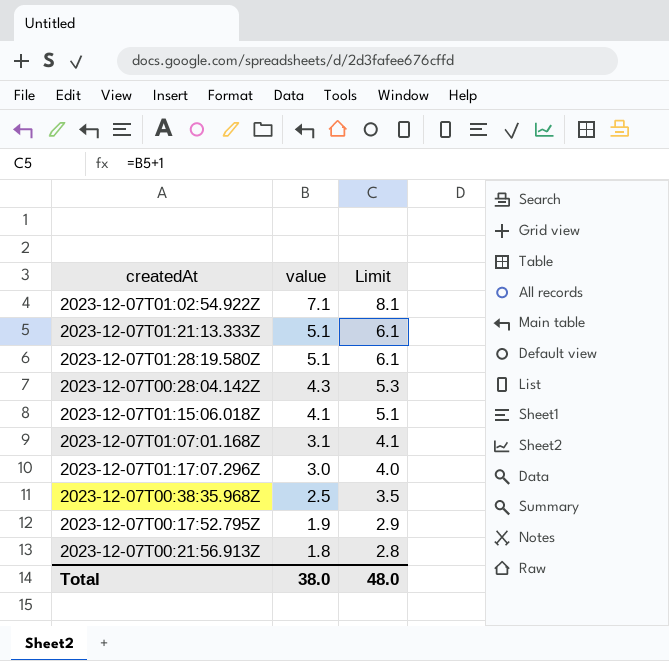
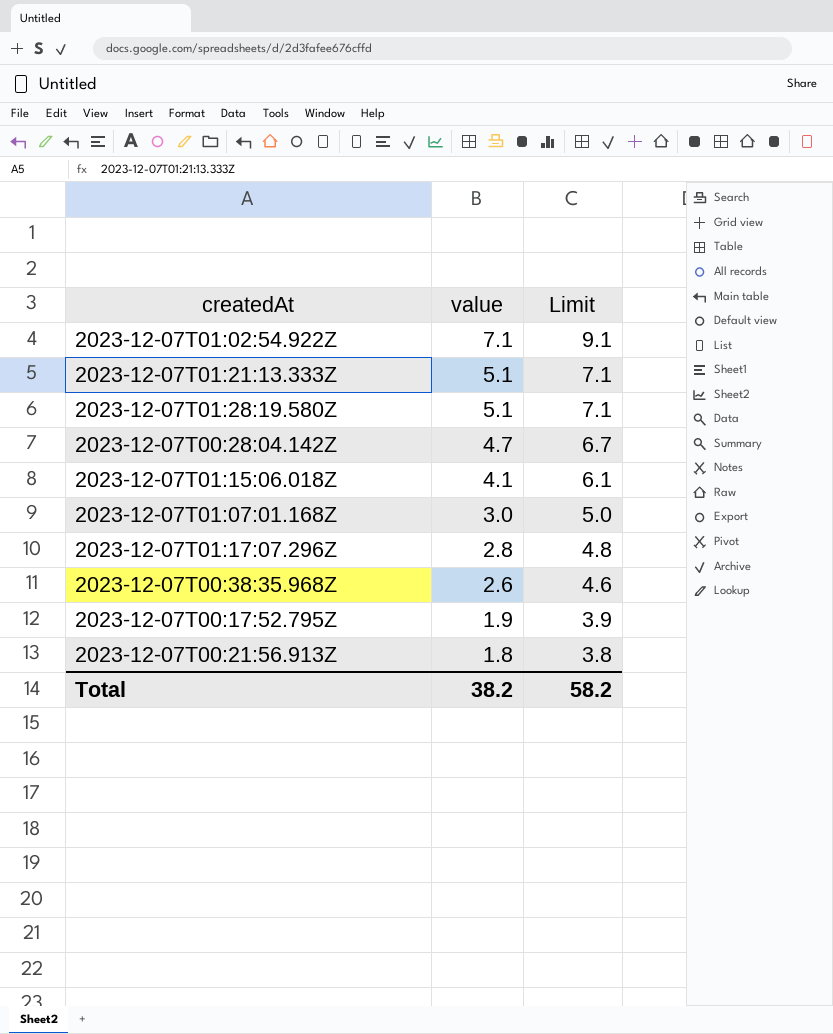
column Limit | formula: [value] + 1 -> [value] + 2
2023-12-07T00:28:04.142Z | value: 4.3 -> 4.7
2023-12-07T01:07:01.168Z | value: 3.1 -> 3.0
2023-12-07T01:17:07.296Z | value: 3.0 -> 2.8
2023-12-07T00:38:35.968Z | value: 2.5 -> 2.6
Total | value: 38.0 -> 38.2
Total | Limit: 48.0 -> 58.2

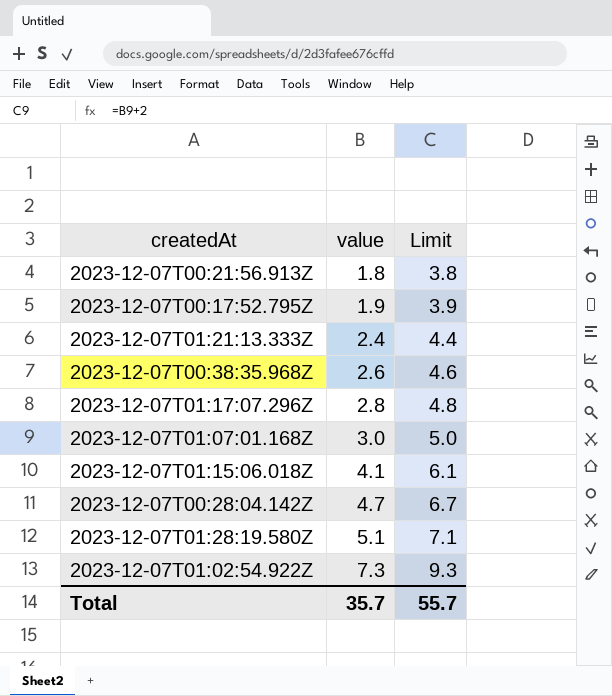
row order: value descending -> value ascending
2023-12-07T01:21:13.333Z | value: 5.1 -> 2.4
2023-12-07T01:21:13.333Z | Limit: 7.1 -> 4.4
2023-12-07T01:02:54.922Z | value: 7.1 -> 7.3
2023-12-07T01:02:54.922Z | Limit: 9.1 -> 9.3
Total | value: 38.2 -> 35.7
Total | Limit: 58.2 -> 55.7

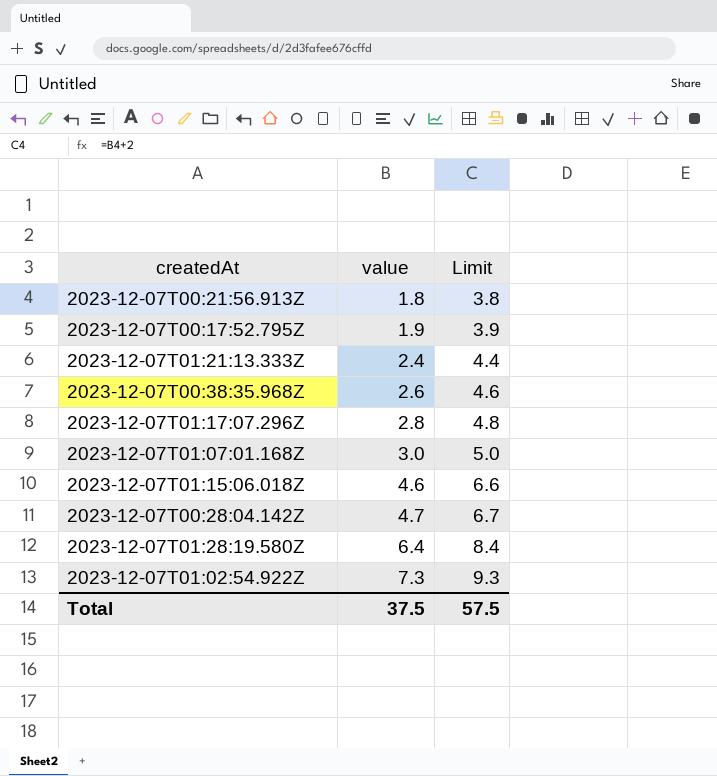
2023-12-07T01:15:06.018Z | value: 4.1 -> 4.6
2023-12-07T01:15:06.018Z | Limit: 6.1 -> 6.6
2023-12-07T01:28:19.580Z | value: 5.1 -> 6.4
2023-12-07T01:28:19.580Z | Limit: 7.1 -> 8.4
Total | value: 35.7 -> 37.5
Total | Limit: 55.7 -> 57.5

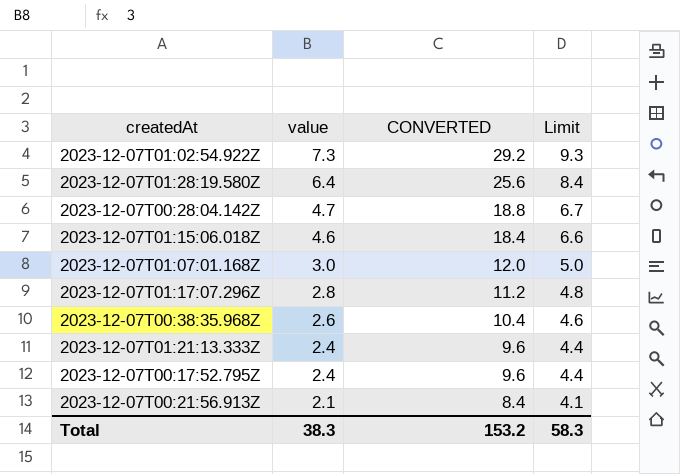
row order: value ascending -> value descending
column CONVERTED | formula: none -> [value] * 4
2023-12-07T00:17:52.795Z | value: 1.9 -> 2.4
2023-12-07T00:17:52.795Z | Limit: 3.9 -> 4.4
2023-12-07T00:21:56.913Z | value: 1.8 -> 2.1
2023-12-07T00:21:56.913Z | Limit: 3.8 -> 4.1
Total | value: 37.5 -> 38.3
Total | Limit: 57.5 -> 58.3

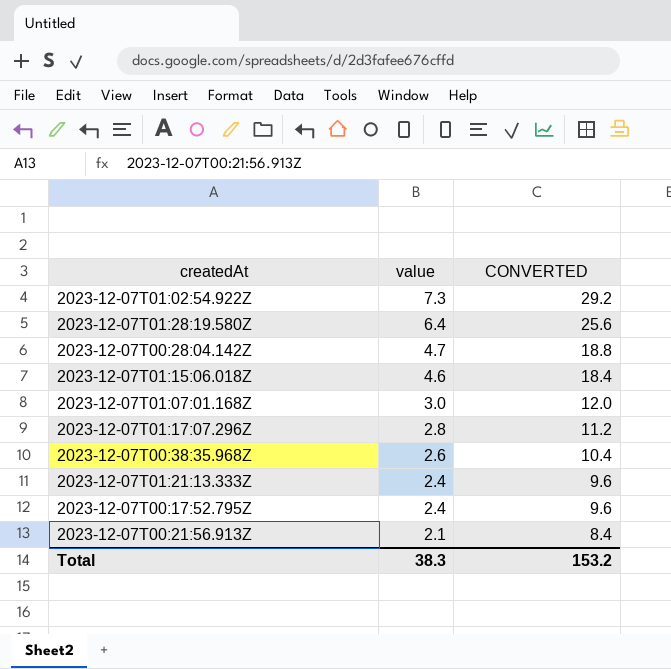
column Limit | formula: [value] + 2 -> none

